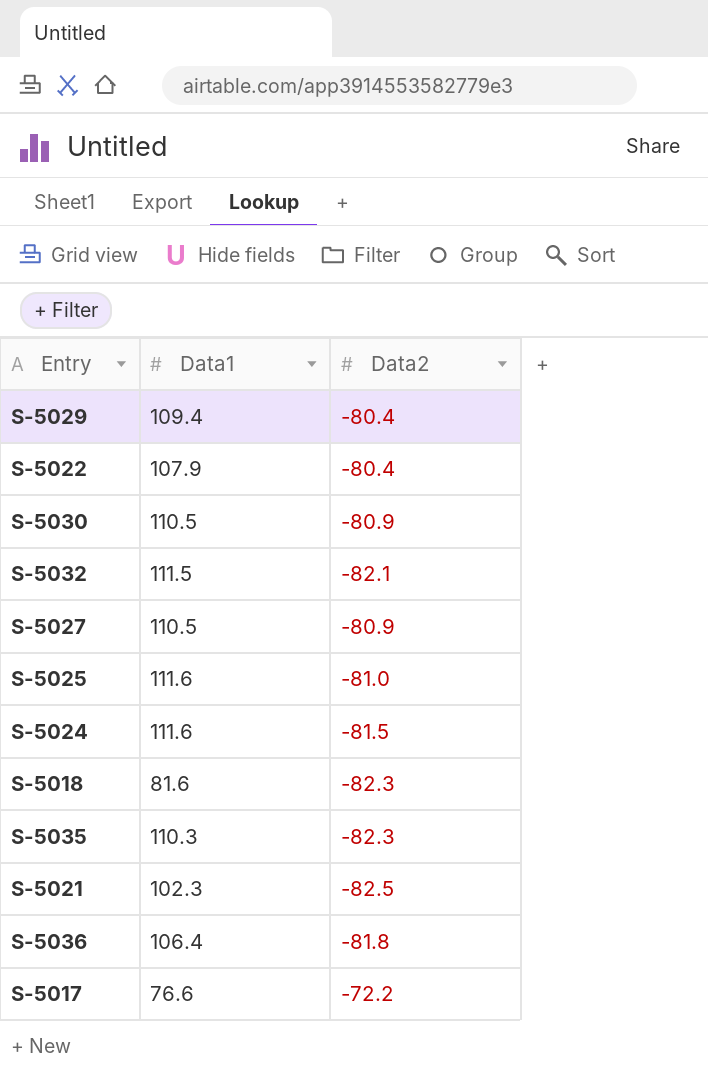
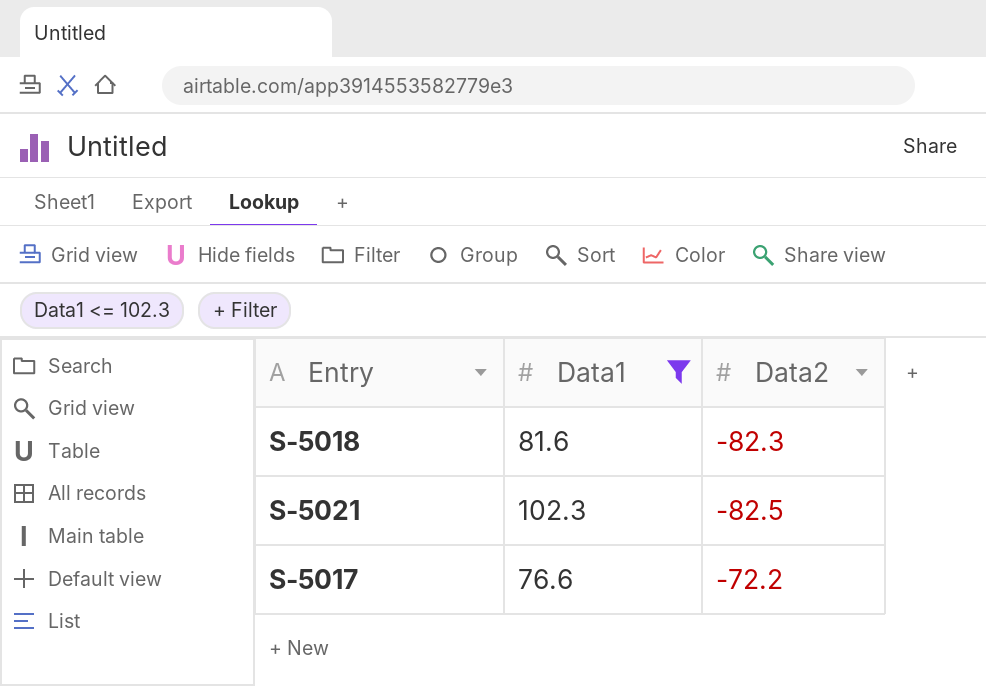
filter: none -> Data1 <= 102.3

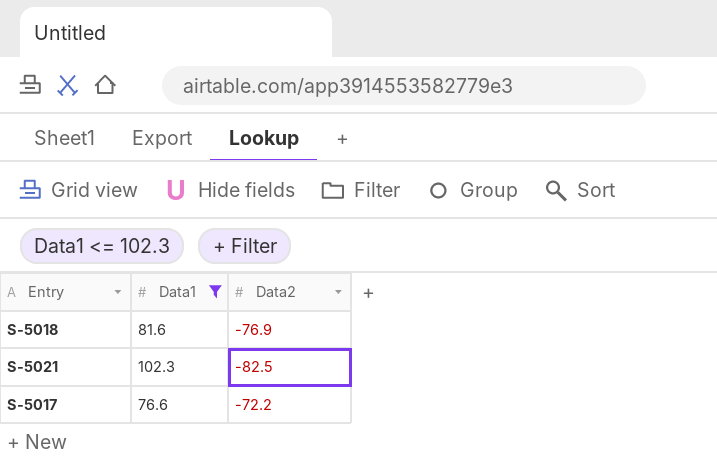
S-5018 | Data2: -82.3 -> -76.9

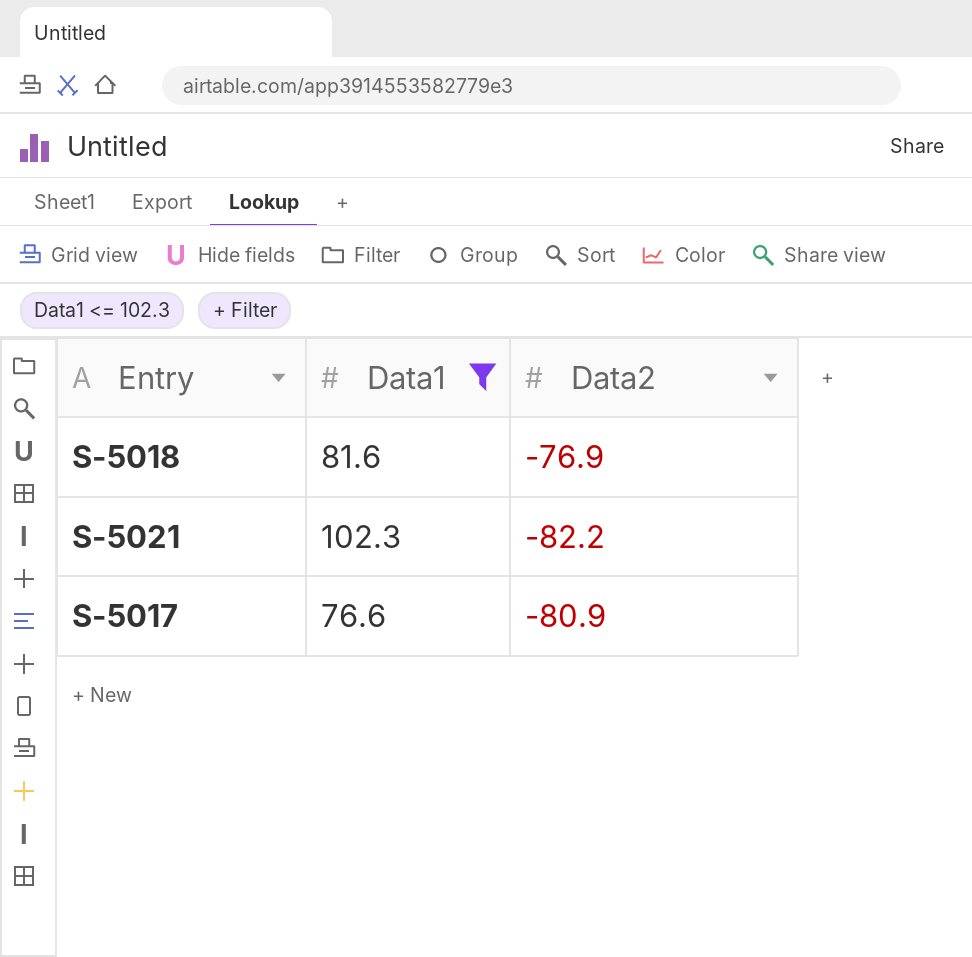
S-5021 | Data2: -82.5 -> -82.2
S-5017 | Data2: -72.2 -> -80.9

